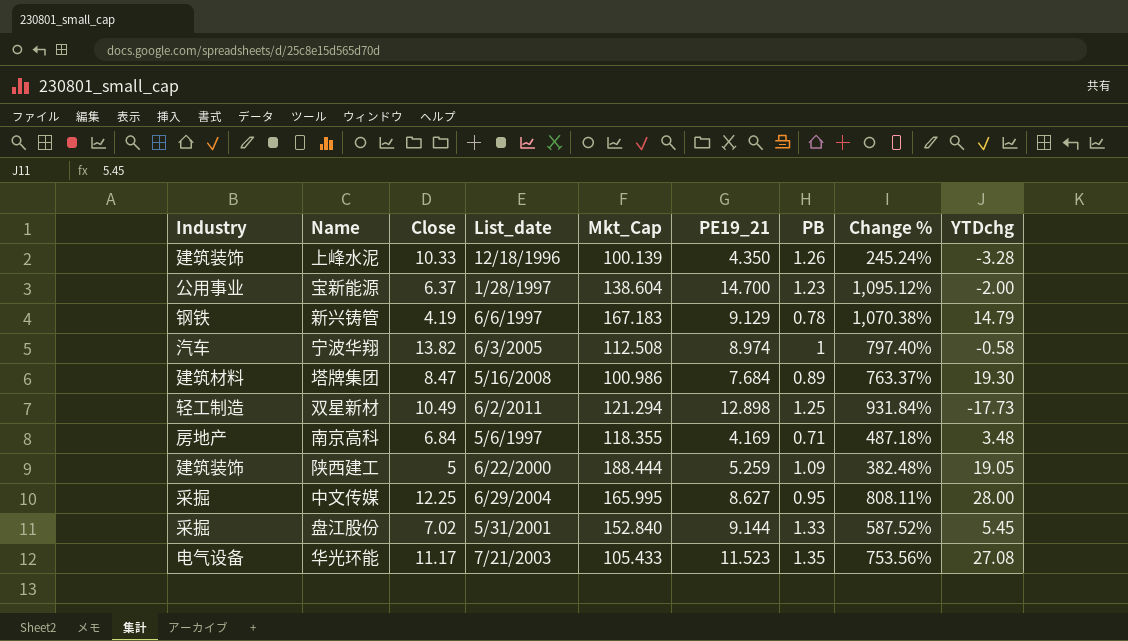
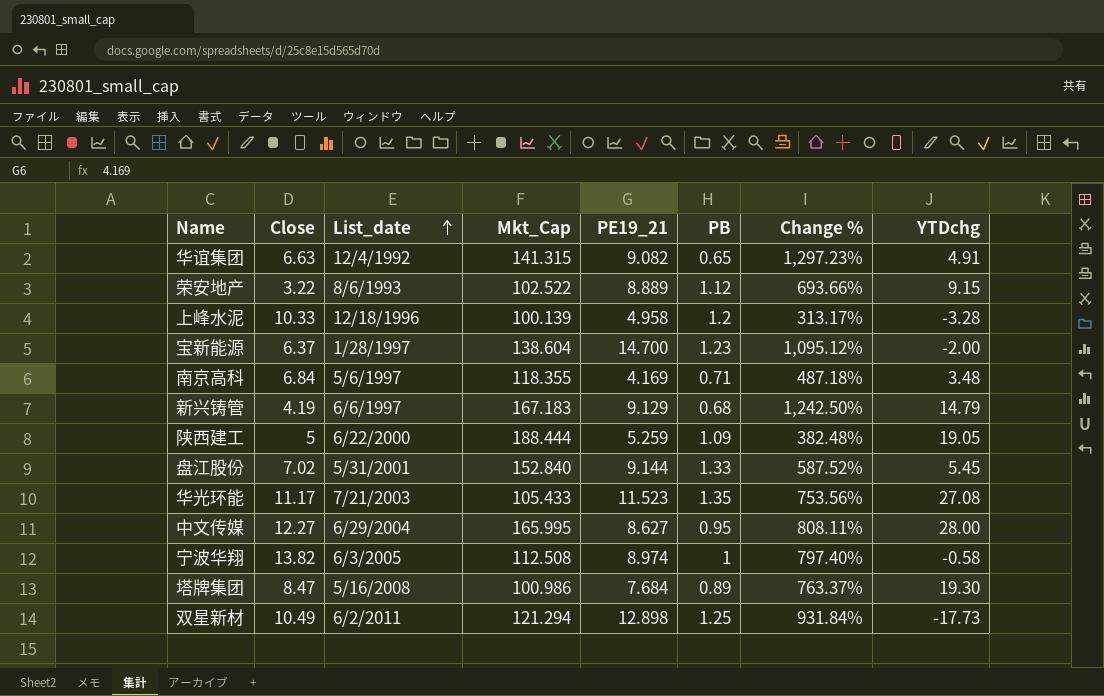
row order: none -> List_date ascending
column Industry | position: 1 -> none
row 华谊集团: none -> 6.63 | 12/4/1992 | 141.315 | 9.082 | 0.65 | 1,297.23% | 4.91
row 荣安地产: none -> 3.22 | 8/6/1993 | 102.522 | 8.889 | 1.12 | 693.66% | 9.15
上峰水泥 | PE19_21: 4.350 -> 4.958
上峰水泥 | PB: 1.26 -> 1.2
上峰水泥 | Change %: 245.24% -> 313.17%
新兴铸管 | PB: 0.78 -> 0.68
新兴铸管 | Change %: 1,070.38% -> 1,242.50%
中文传媒 | Close: 12.25 -> 12.27

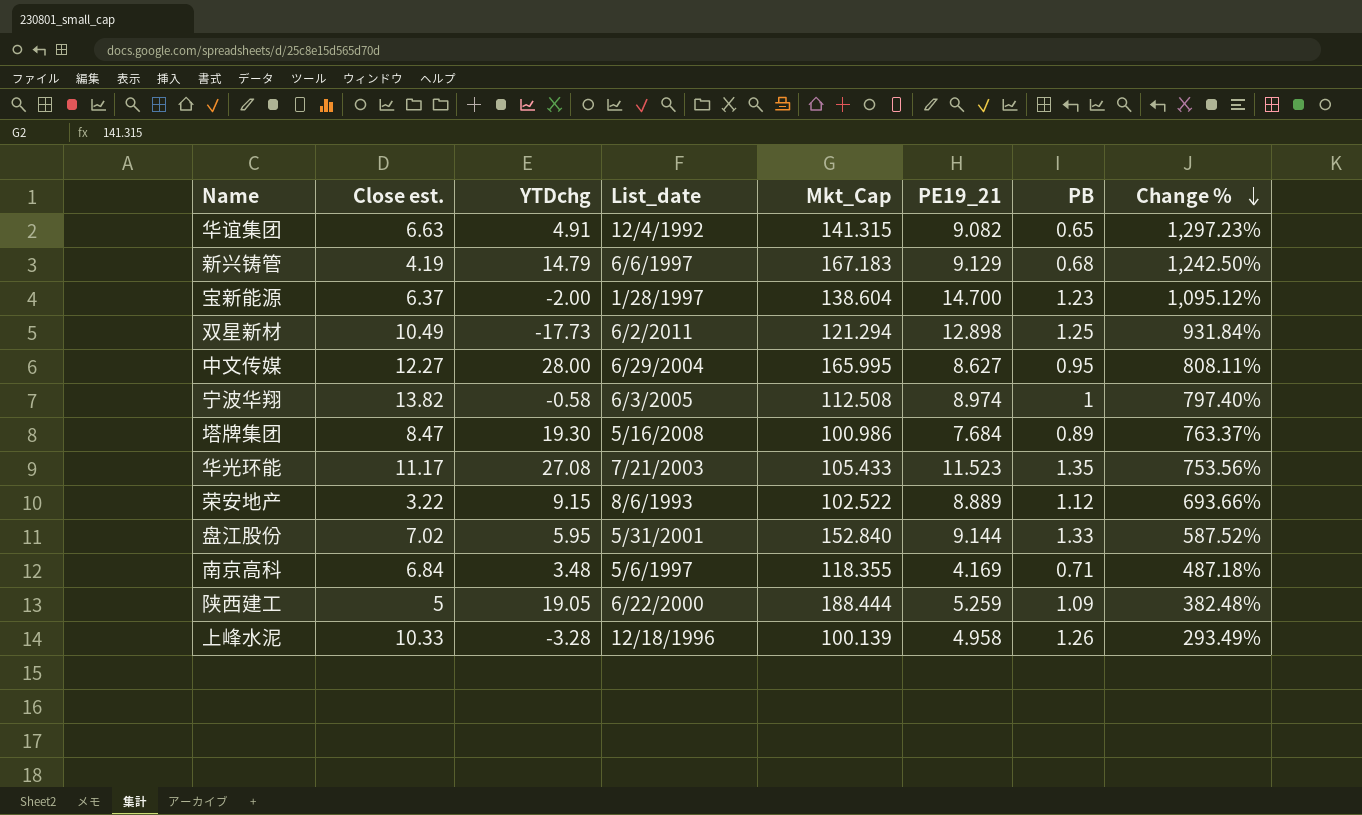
row order: List_date ascending -> Change % descending
column name: Close -> Close est.
column YTDchg | position: 8 -> 3
盘江股份 | YTDchg: 5.45 -> 5.95
上峰水泥 | PB: 1.2 -> 1.26
上峰水泥 | Change %: 313.17% -> 293.49%

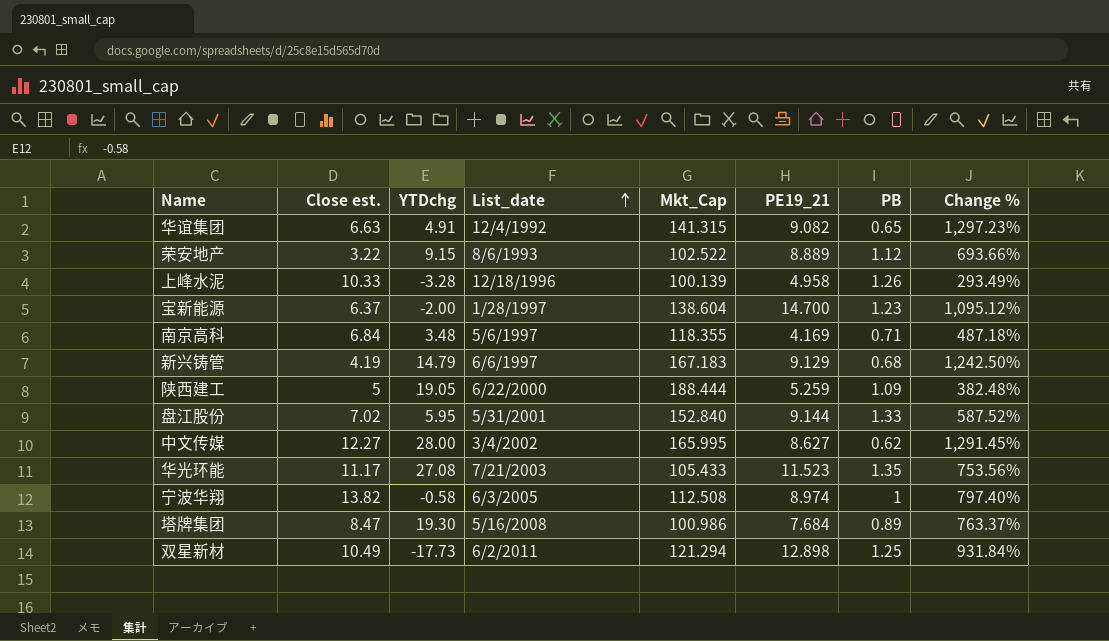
row order: Change % descending -> List_date ascending
中文传媒 | List_date: 6/29/2004 -> 3/4/2002
中文传媒 | PB: 0.95 -> 0.62
中文传媒 | Change %: 808.11% -> 1,291.45%

